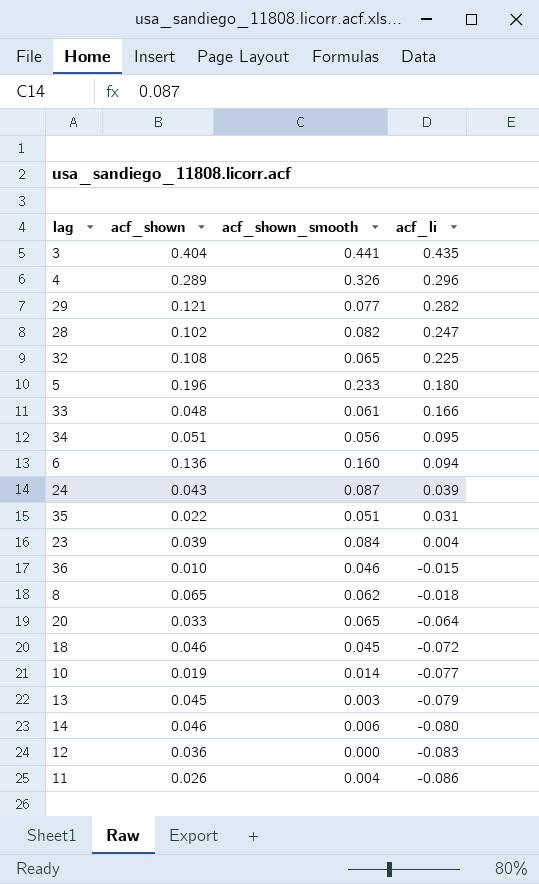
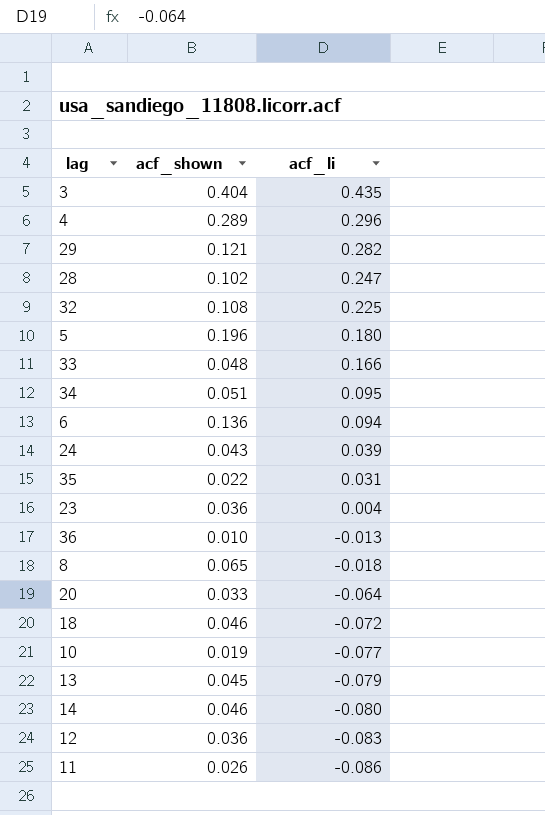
column acf_shown_smooth | position: 3 -> none
23 | acf_shown: 0.039 -> 0.036
36 | acf_li: -0.015 -> -0.013

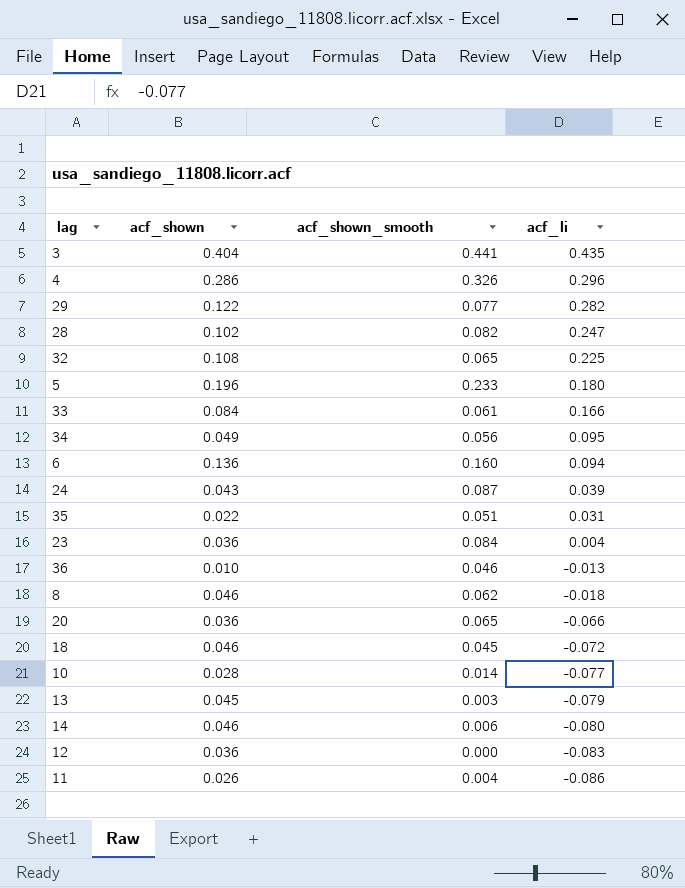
column acf_shown_smooth | position: none -> 3
4 | acf_shown: 0.289 -> 0.286
29 | acf_shown: 0.121 -> 0.122
33 | acf_shown: 0.048 -> 0.084
34 | acf_shown: 0.051 -> 0.049
8 | acf_shown: 0.065 -> 0.046
20 | acf_shown: 0.033 -> 0.036
20 | acf_li: -0.064 -> -0.066
10 | acf_shown: 0.019 -> 0.028

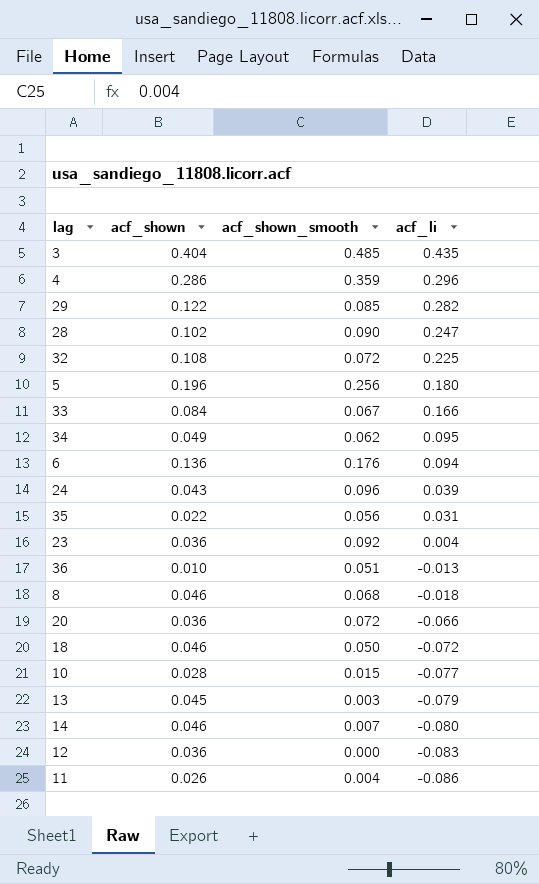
3 | acf_shown_smooth: 0.441 -> 0.485
4 | acf_shown_smooth: 0.326 -> 0.359
29 | acf_shown_smooth: 0.077 -> 0.085
28 | acf_shown_smooth: 0.082 -> 0.090
32 | acf_shown_smooth: 0.065 -> 0.072
5 | acf_shown_smooth: 0.233 -> 0.256
33 | acf_shown_smooth: 0.061 -> 0.067
34 | acf_shown_smooth: 0.056 -> 0.062
6 | acf_shown_smooth: 0.160 -> 0.176
24 | acf_shown_smooth: 0.087 -> 0.096
35 | acf_shown_smooth: 0.051 -> 0.056
23 | acf_shown_smooth: 0.084 -> 0.092
36 | acf_shown_smooth: 0.046 -> 0.051
8 | acf_shown_smooth: 0.062 -> 0.068
20 | acf_shown_smooth: 0.065 -> 0.072
18 | acf_shown_smooth: 0.045 -> 0.050
10 | acf_shown_smooth: 0.014 -> 0.015
14 | acf_shown_smooth: 0.006 -> 0.007

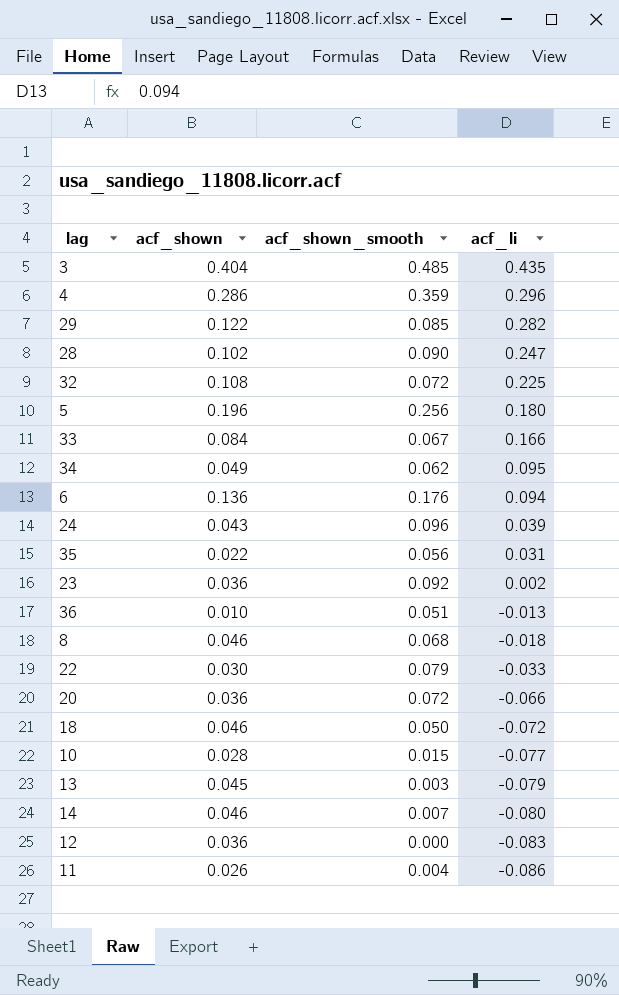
23 | acf_li: 0.004 -> 0.002
row 22: none -> 0.030 | 0.079 | -0.033

